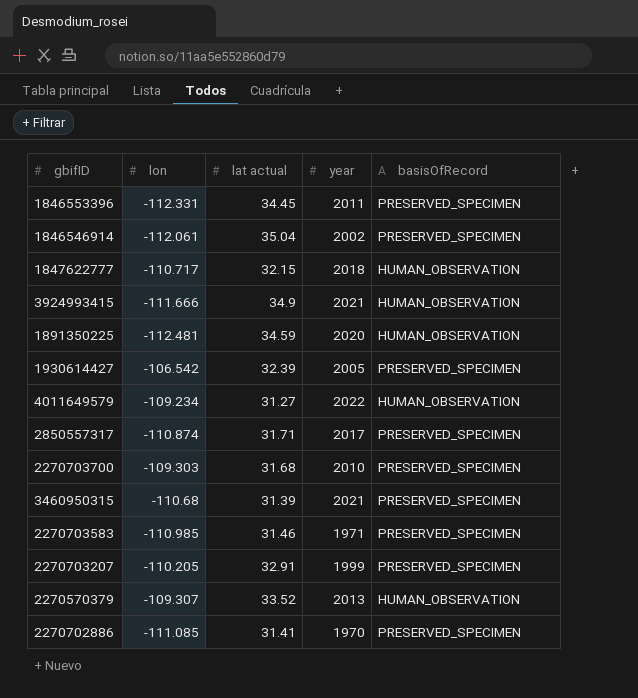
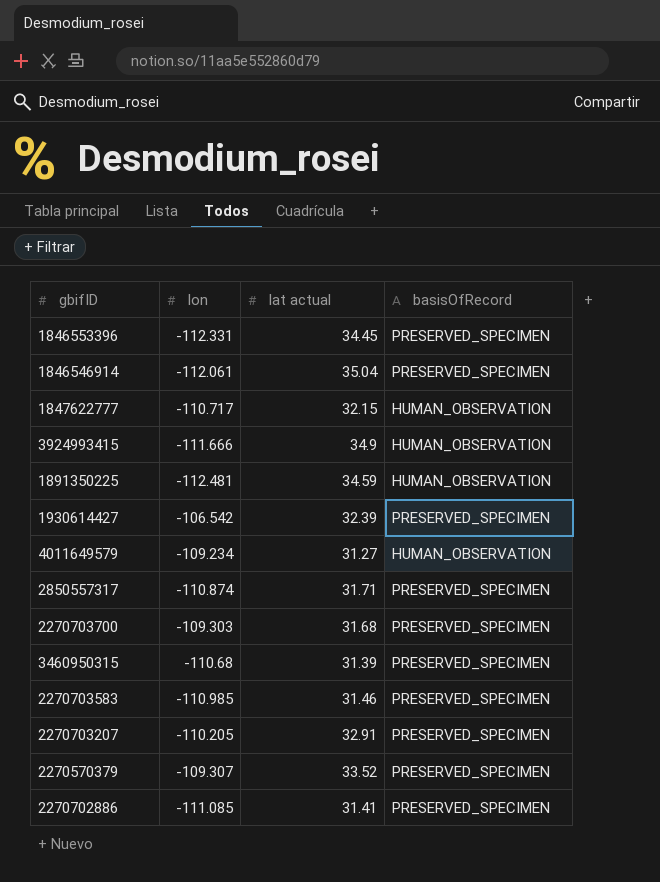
column year | position: 4 -> none
2270570379 | basisOfRecord: HUMAN_OBSERVATION -> PRESERVED_SPECIMEN

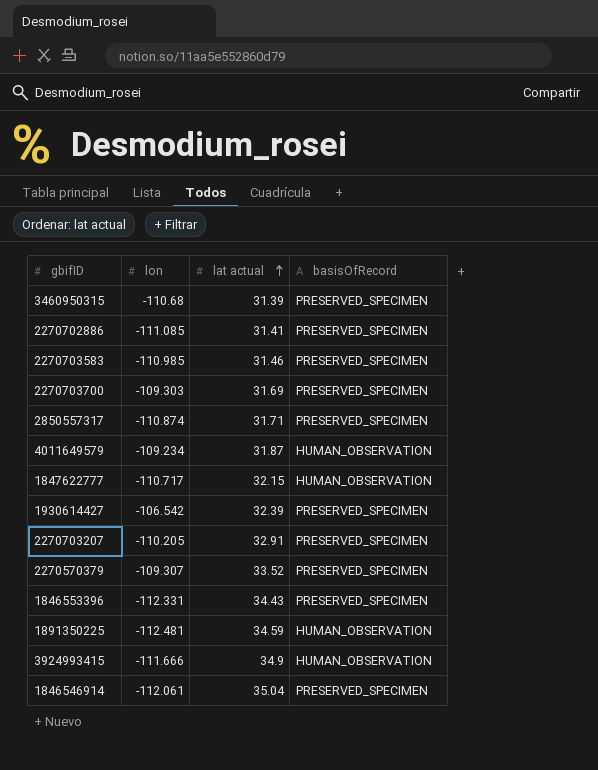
row order: none -> lat actual ascending
2270703700 | lat actual: 31.68 -> 31.69
4011649579 | lat actual: 31.27 -> 31.87
1846553396 | lat actual: 34.45 -> 34.43

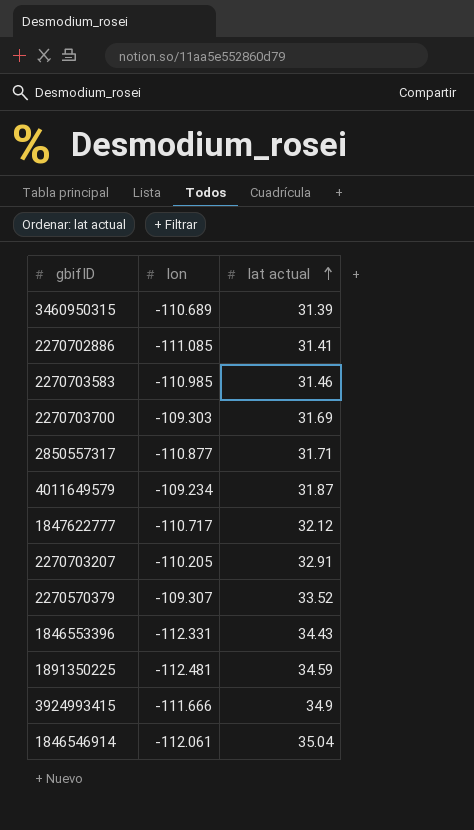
column basisOfRecord | position: 4 -> none
row 1930614427: -106.542 | 32.39 | PRESERVED_SPECIMEN -> none
3460950315 | lon: -110.68 -> -110.689
2850557317 | lon: -110.874 -> -110.877
1847622777 | lat actual: 32.15 -> 32.12

